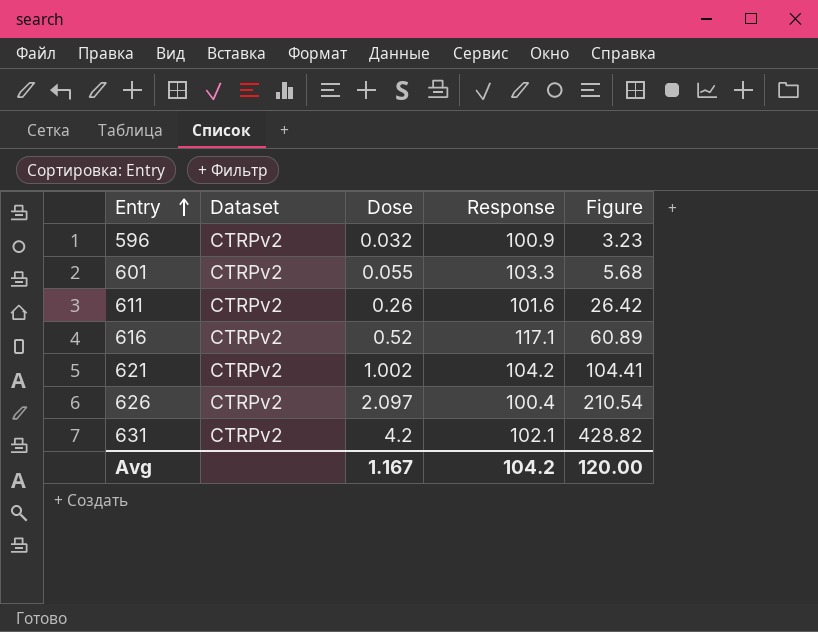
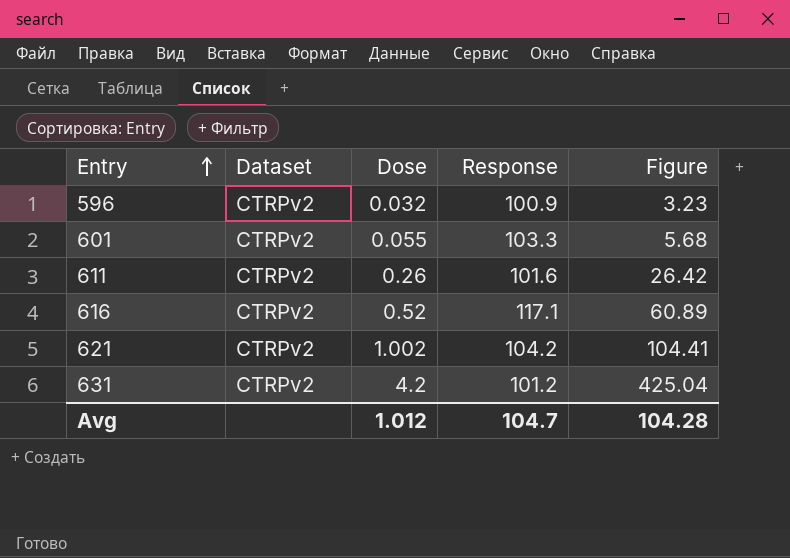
row 626: CTRPv2 | 2.097 | 100.4 | 210.54 -> none
631 | Response: 102.1 -> 101.2
631 | Figure: 428.82 -> 425.04
Avg | Dose: 1.167 -> 1.012
Avg | Response: 104.2 -> 104.7
Avg | Figure: 120.00 -> 104.28

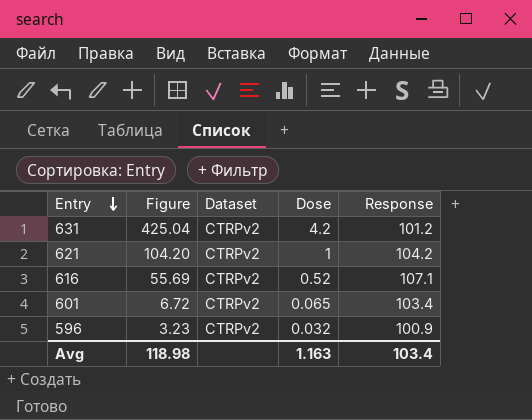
row order: Entry ascending -> Entry descending
column Figure | position: 5 -> 2
row 611: CTRPv2 | 0.26 | 101.6 | 26.42 -> none
621 | Figure: 104.41 -> 104.20
621 | Dose: 1.002 -> 1
616 | Figure: 60.89 -> 55.69
616 | Response: 117.1 -> 107.1
601 | Figure: 5.68 -> 6.72
601 | Dose: 0.055 -> 0.065
601 | Response: 103.3 -> 103.4
Avg | Figure: 104.28 -> 118.98
Avg | Dose: 1.012 -> 1.163
Avg | Response: 104.7 -> 103.4

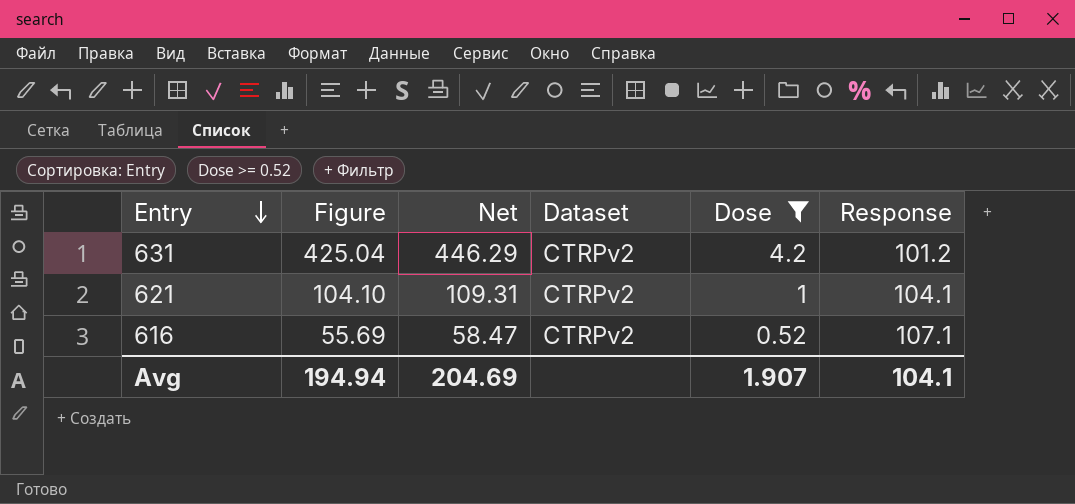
filter: none -> Dose >= 0.52
column Net | formula: none -> [Figure] * 1.05
621 | Figure: 104.20 -> 104.10
621 | Response: 104.2 -> 104.1
Avg | Figure: 118.98 -> 194.94
Avg | Dose: 1.163 -> 1.907
Avg | Response: 103.4 -> 104.1

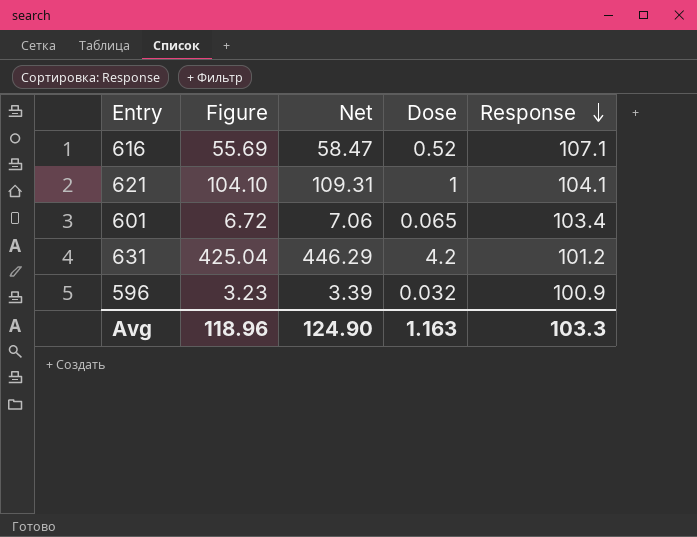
filter: Dose >= 0.52 -> none
row order: Entry descending -> Response descending
column Dataset | position: 4 -> none
Avg | Figure: 194.94 -> 118.96
Avg | Net: 204.69 -> 124.90
Avg | Dose: 1.907 -> 1.163
Avg | Response: 104.1 -> 103.3

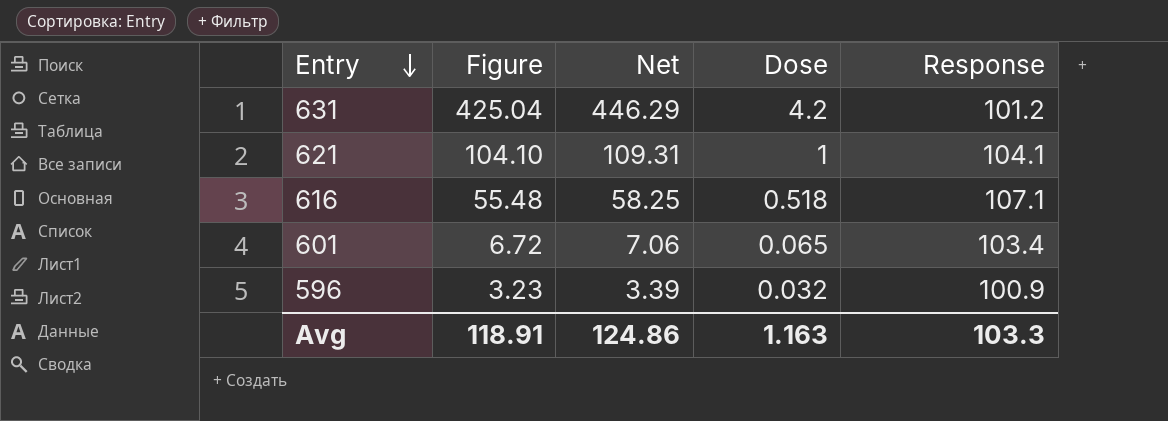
row order: Response descending -> Entry descending
616 | Figure: 55.69 -> 55.48
616 | Net: 58.47 -> 58.25
616 | Dose: 0.52 -> 0.518
Avg | Figure: 118.96 -> 118.91
Avg | Net: 124.90 -> 124.86

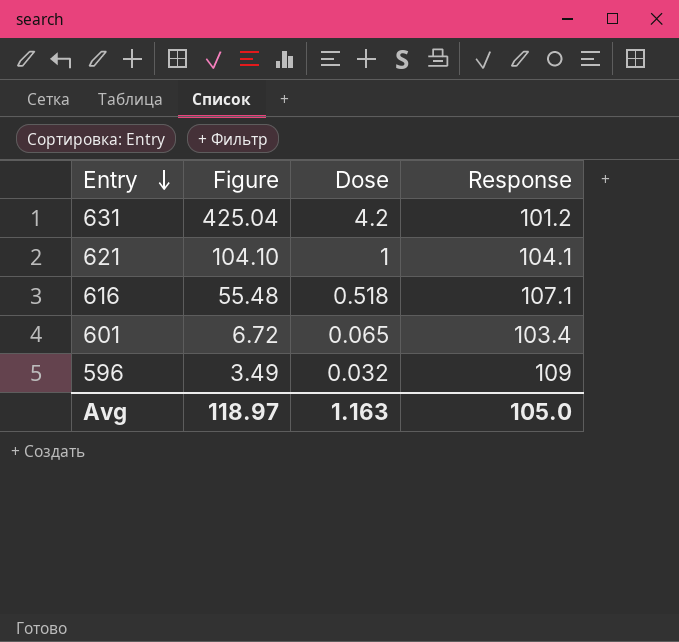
column Net | formula: [Figure] * 1.05 -> none
596 | Figure: 3.23 -> 3.49
596 | Response: 100.9 -> 109
Avg | Figure: 118.91 -> 118.97
Avg | Response: 103.3 -> 105.0

